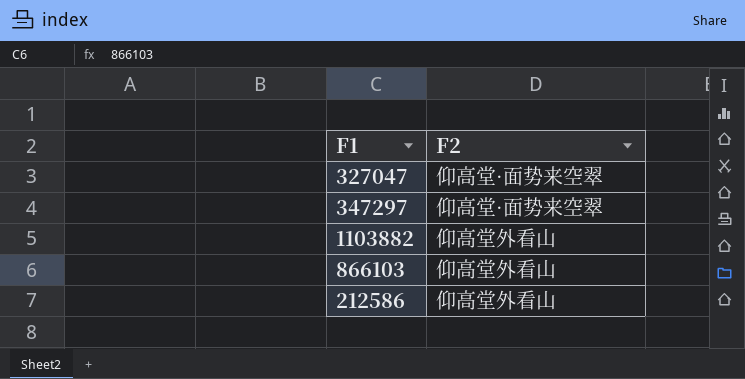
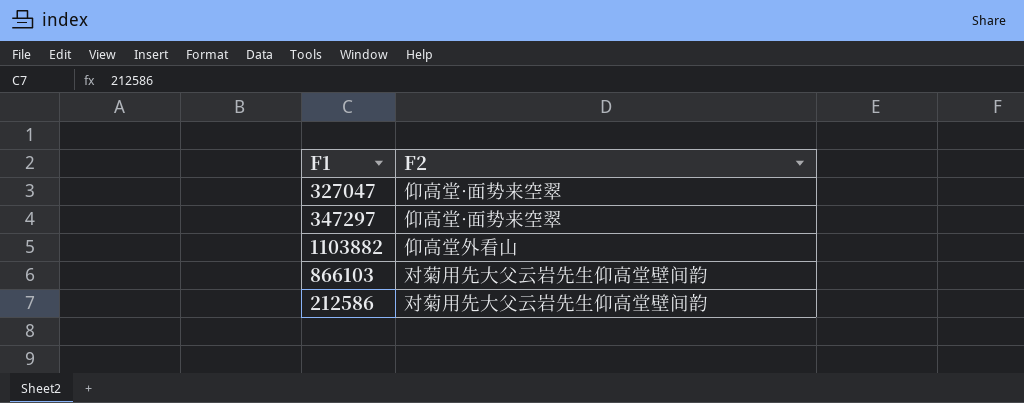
866103 | F2: 仰高堂外看山 -> 对菊用先大父云岩先生仰高堂壁间韵
212586 | F2: 仰高堂外看山 -> 对菊用先大父云岩先生仰高堂壁间韵

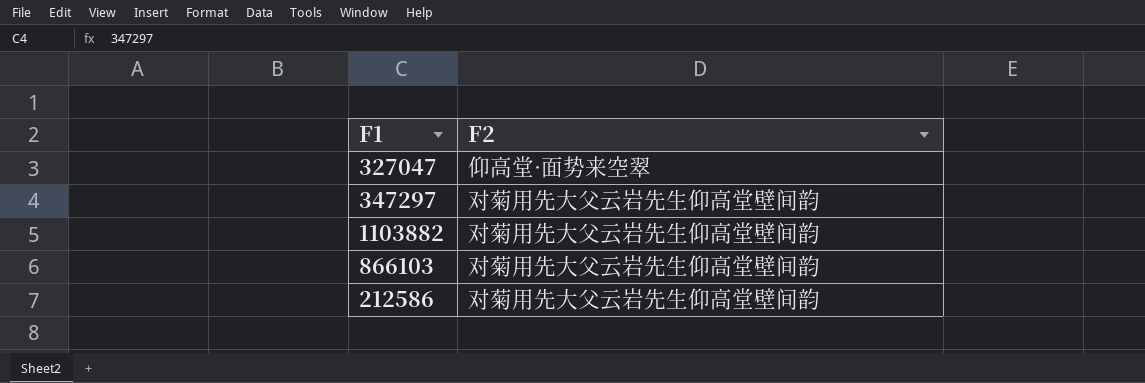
347297 | F2: 仰高堂·面势来空翠 -> 对菊用先大父云岩先生仰高堂壁间韵
1103882 | F2: 仰高堂外看山 -> 对菊用先大父云岩先生仰高堂壁间韵

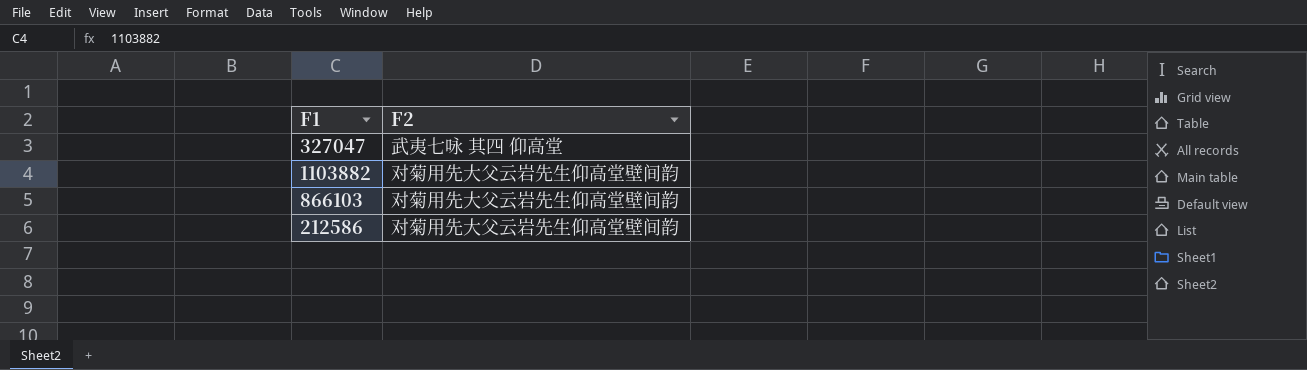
row 347297: 对菊用先大父云岩先生仰高堂壁间韵 -> none
327047 | F2: 仰高堂·面势来空翠 -> 武夷七咏 其四 仰高堂

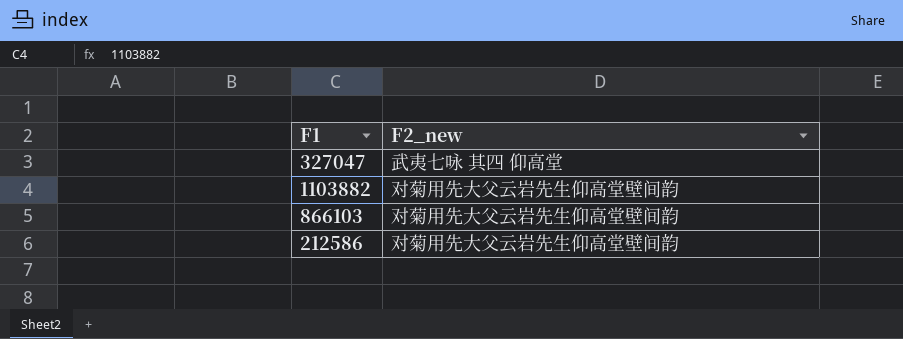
column name: F2 -> F2_new

